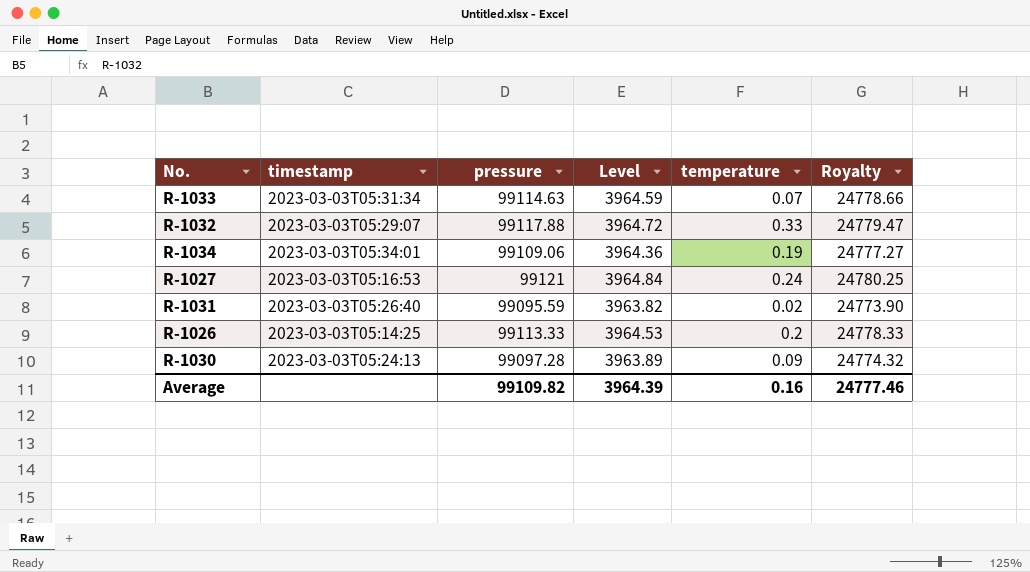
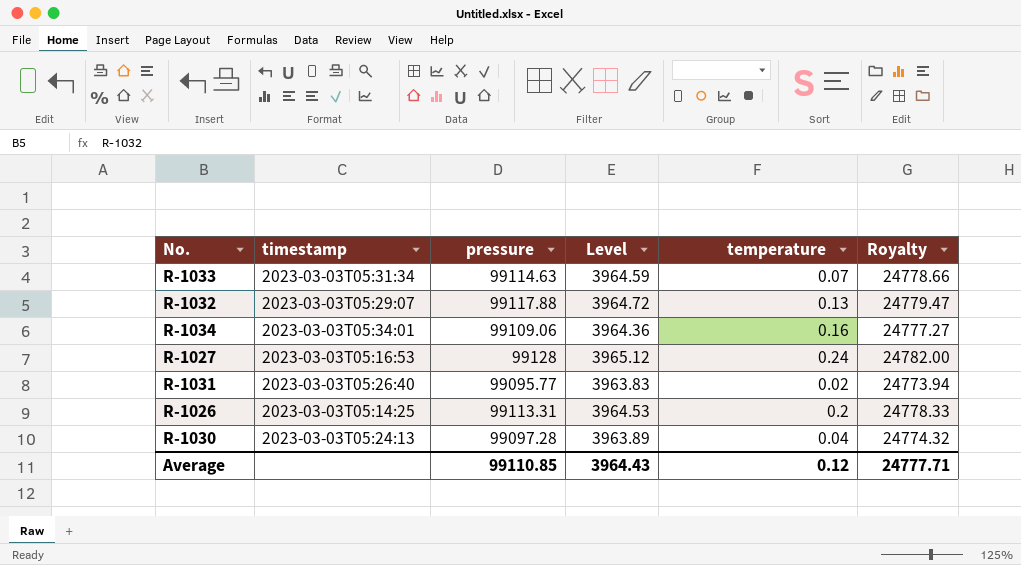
R-1032 | temperature: 0.33 -> 0.13
R-1034 | temperature: 0.19 -> 0.16
R-1027 | pressure: 99121 -> 99128
R-1027 | Level: 3964.84 -> 3965.12
R-1027 | Royalty: 24780.25 -> 24782.00
R-1031 | pressure: 99095.59 -> 99095.77
R-1031 | Level: 3963.82 -> 3963.83
R-1031 | Royalty: 24773.90 -> 24773.94
R-1026 | pressure: 99113.33 -> 99113.31
R-1030 | temperature: 0.09 -> 0.04
Average | pressure: 99109.82 -> 99110.85
Average | Level: 3964.39 -> 3964.43
Average | temperature: 0.16 -> 0.12
Average | Royalty: 24777.46 -> 24777.71

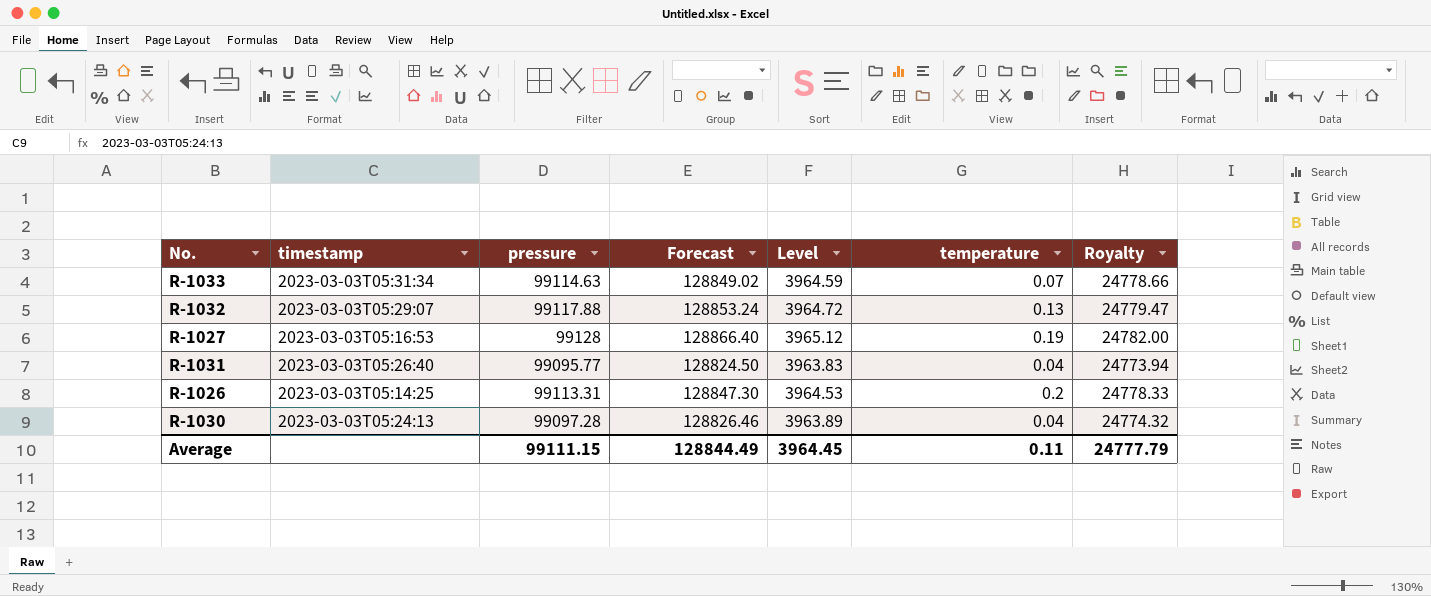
column Forecast | formula: none -> [pressure] * 1.3
row R-1034: 2023-03-03T05:34:01 | 99109.06 | 3964.36 | 0.16 | 24777.27 -> none
R-1027 | temperature: 0.24 -> 0.19
R-1031 | temperature: 0.02 -> 0.04
Average | pressure: 99110.85 -> 99111.15
Average | Level: 3964.43 -> 3964.45
Average | temperature: 0.12 -> 0.11
Average | Royalty: 24777.71 -> 24777.79

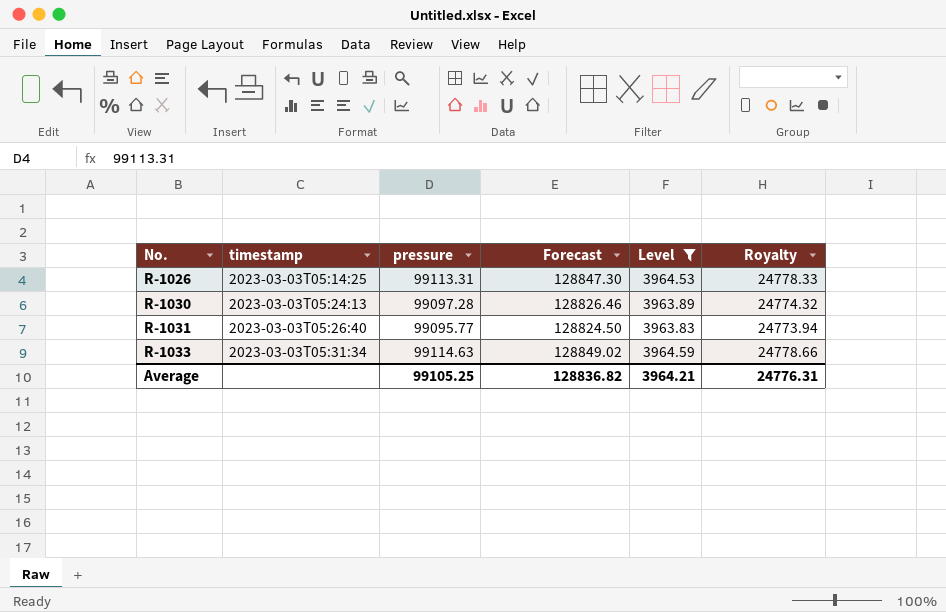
filter: none -> Level <= 3964.59
row order: none -> No. ascending
column temperature | position: 6 -> none
Average | pressure: 99111.15 -> 99105.25
Average | Forecast: 128844.49 -> 128836.82
Average | Level: 3964.45 -> 3964.21
Average | Royalty: 24777.79 -> 24776.31

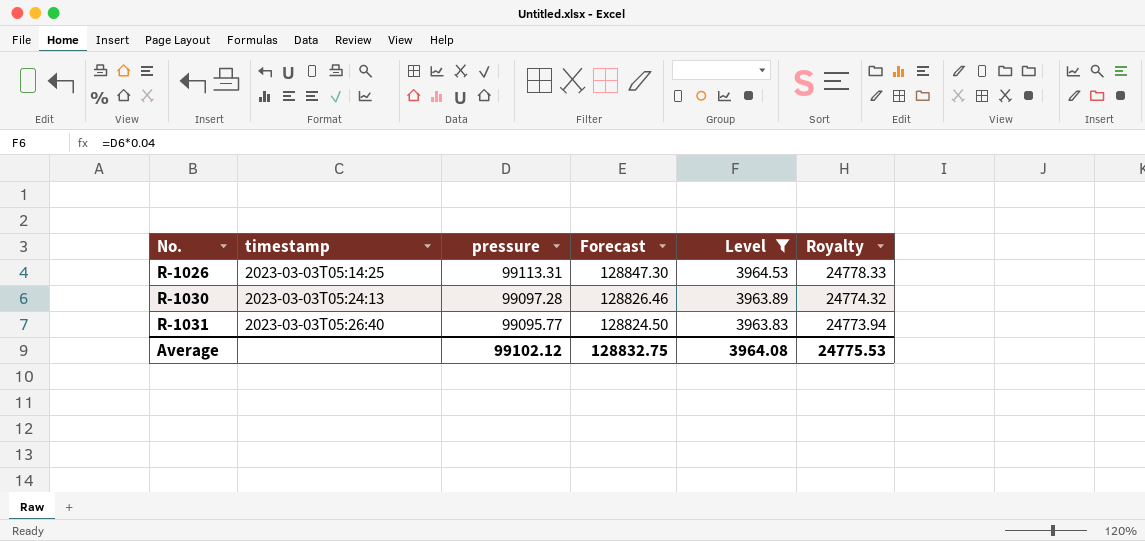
row R-1033: 2023-03-03T05:31:34 | 99114.63 | 128849.02 | 3964.59 | 24778.66 -> none
Average | pressure: 99105.25 -> 99102.12
Average | Forecast: 128836.82 -> 128832.75
Average | Level: 3964.21 -> 3964.08
Average | Royalty: 24776.31 -> 24775.53

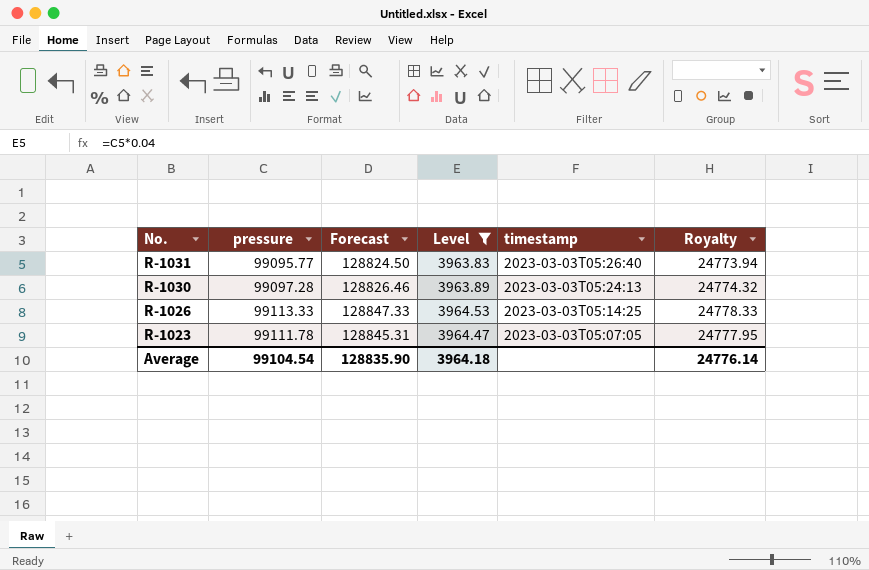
row order: No. ascending -> No. descending
column timestamp | position: 2 -> 5
R-1026 | pressure: 99113.31 -> 99113.33
R-1026 | Forecast: 128847.30 -> 128847.33
row R-1023: none -> 99111.78 | 128845.31 | 3964.47 | 2023-03-03T05:07:05 | 24777.95
Average | pressure: 99102.12 -> 99104.54
Average | Forecast: 128832.75 -> 128835.90
Average | Level: 3964.08 -> 3964.18
Average | Royalty: 24775.53 -> 24776.14

